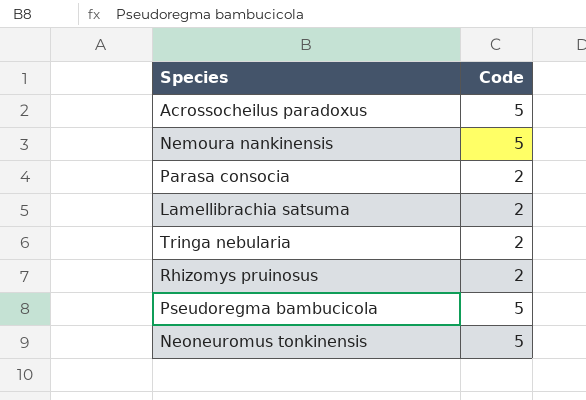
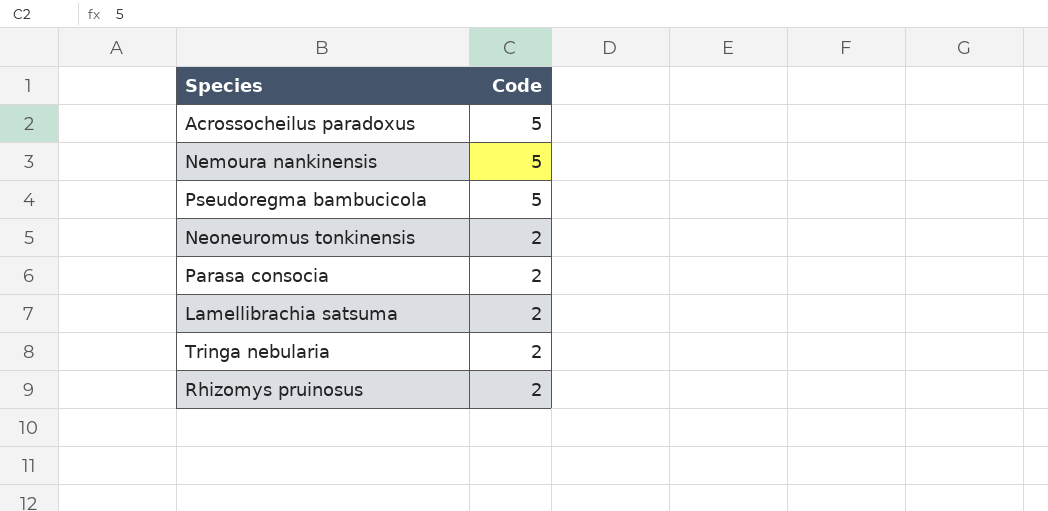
row order: none -> Code descending
Neoneuromus tonkinensis | Code: 5 -> 2

